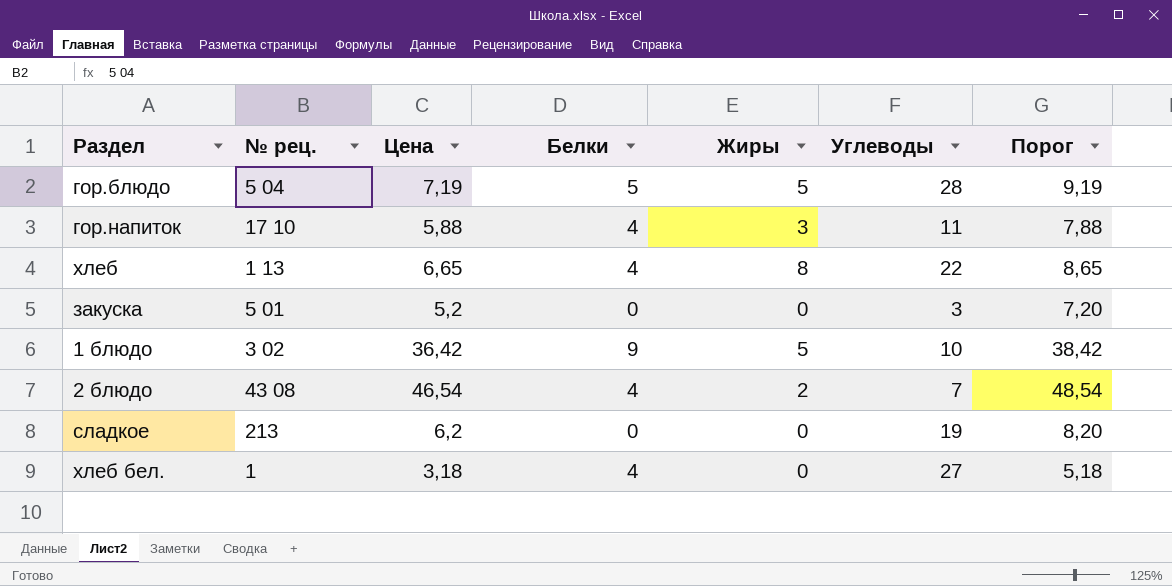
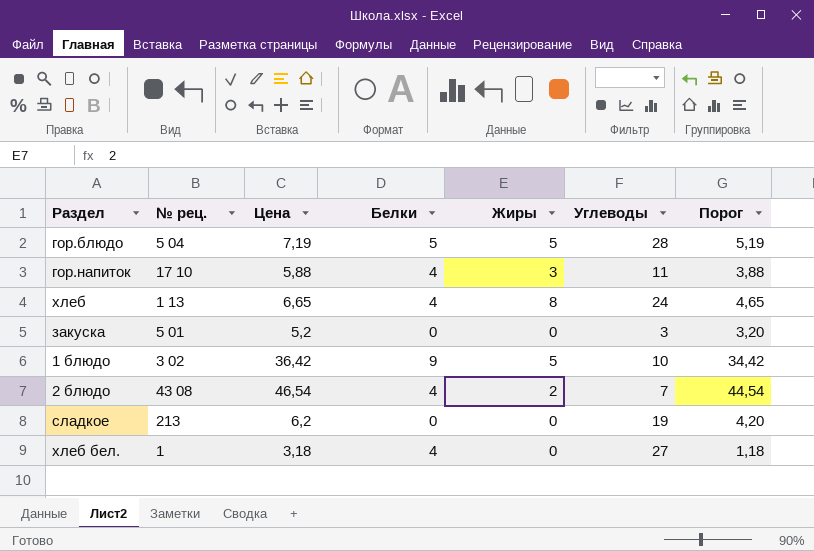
column Порог | formula: [Цена] + 2 -> [Цена] - 2
хлеб | Углеводы: 22 -> 24

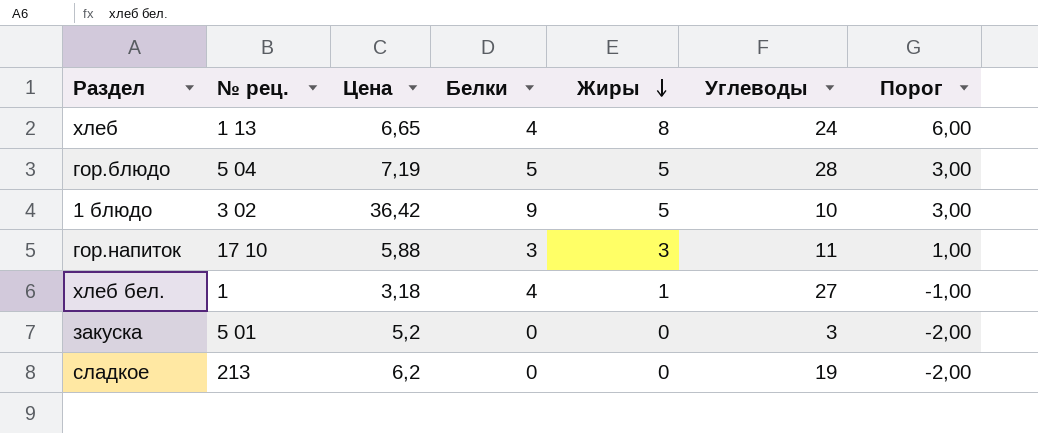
row order: none -> Жиры descending
column Порог | formula: [Цена] - 2 -> [Жиры] - 2
row 2 блюдо: 43 08 | 46,54 | 4 | 2 | 7 | 44,54 -> none
гор.напиток | Белки: 4 -> 3
хлеб бел. | Жиры: 0 -> 1

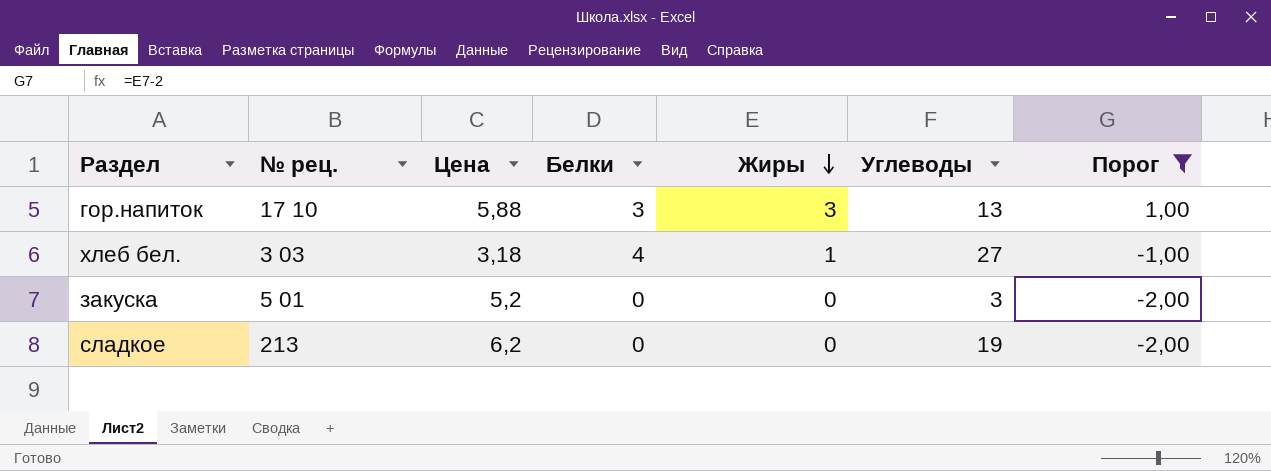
filter: none -> Порог <= 1,00
гор.напиток | Углеводы: 11 -> 13
хлеб бел. | № рец.: 1 -> 3 03

